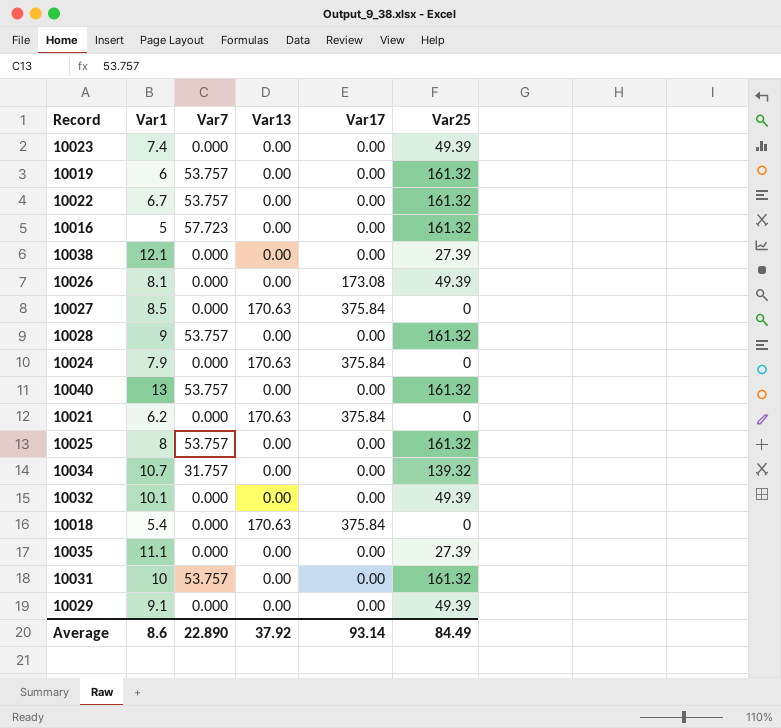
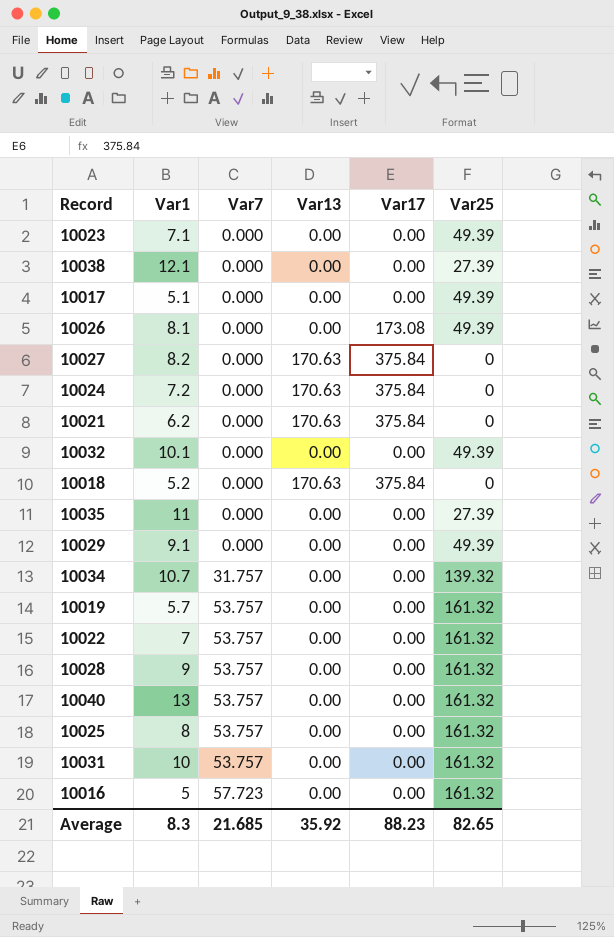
row order: none -> Var7 ascending
10023 | Var1: 7.4 -> 7.1
row 10017: none -> 5.1 | 0.000 | 0.00 | 0.00 | 49.39
10027 | Var1: 8.5 -> 8.2
10024 | Var1: 7.9 -> 7.2
10018 | Var1: 5.4 -> 5.2
10035 | Var1: 11.1 -> 11
10019 | Var1: 6 -> 5.7
10022 | Var1: 6.7 -> 7
Average | Var1: 8.6 -> 8.3
Average | Var7: 22.890 -> 21.685
Average | Var13: 37.92 -> 35.92
Average | Var17: 93.14 -> 88.23
Average | Var25: 84.49 -> 82.65

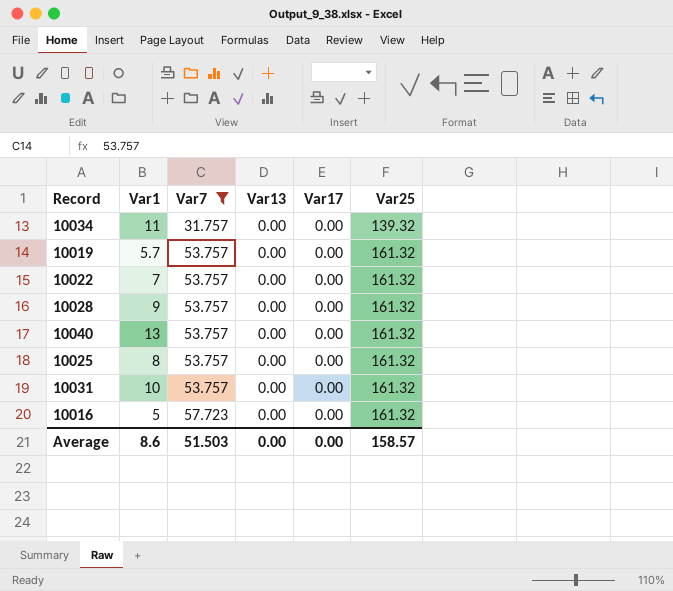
filter: none -> Var7 != 0.000
10034 | Var1: 10.7 -> 11
Average | Var1: 8.3 -> 8.6
Average | Var7: 21.685 -> 51.503
Average | Var13: 35.92 -> 0.00
Average | Var17: 88.23 -> 0.00
Average | Var25: 82.65 -> 158.57

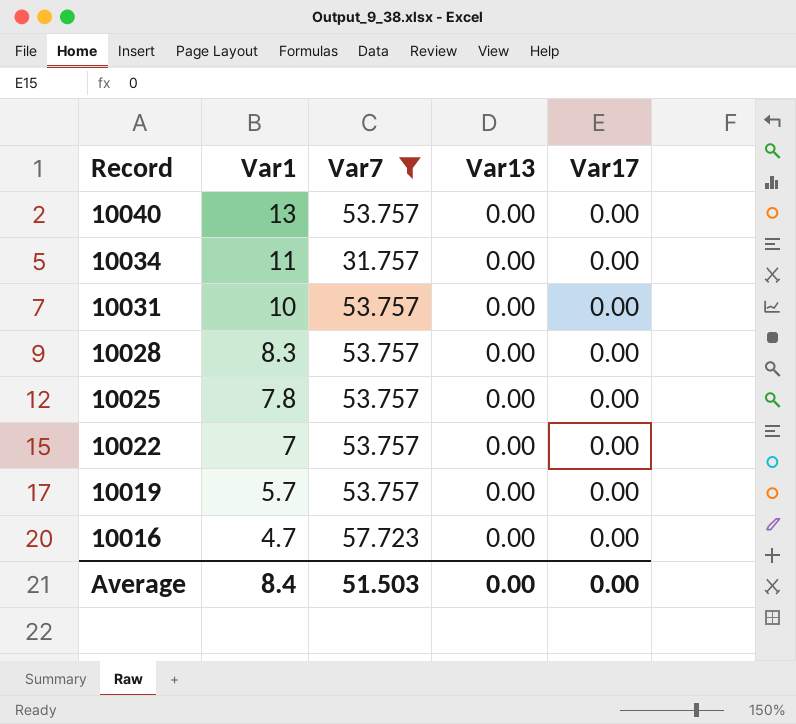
row order: Var7 ascending -> Record descending
column Var25 | position: 6 -> none
10028 | Var1: 9 -> 8.3
10025 | Var1: 8 -> 7.8
10016 | Var1: 5 -> 4.7
Average | Var1: 8.6 -> 8.4

